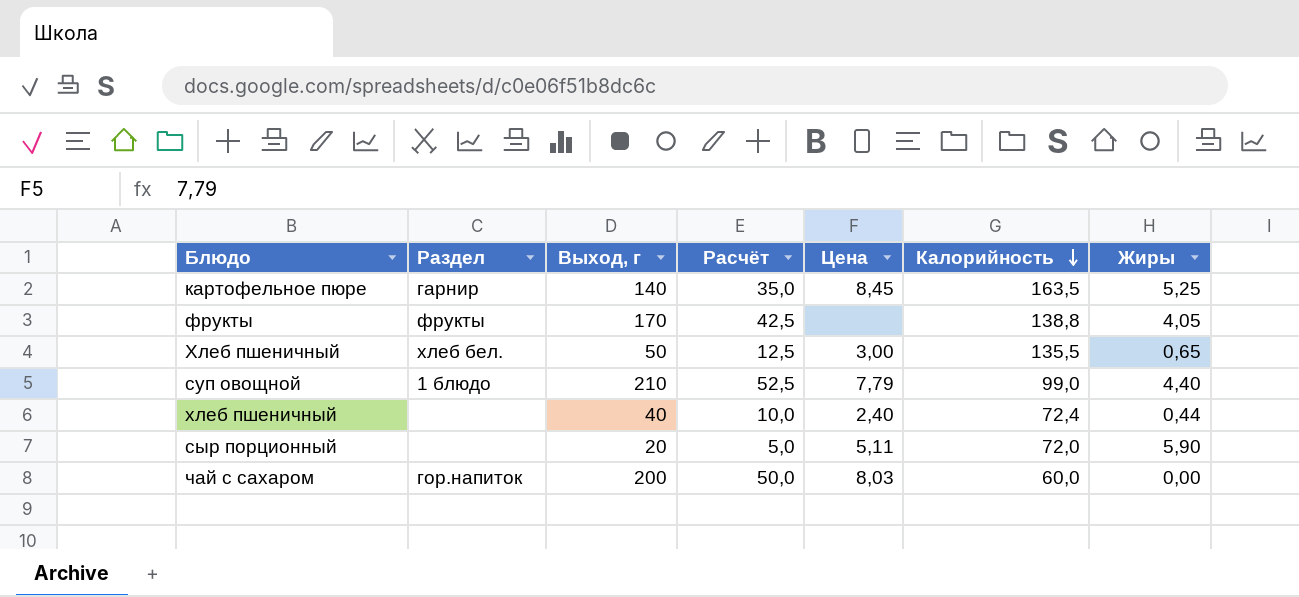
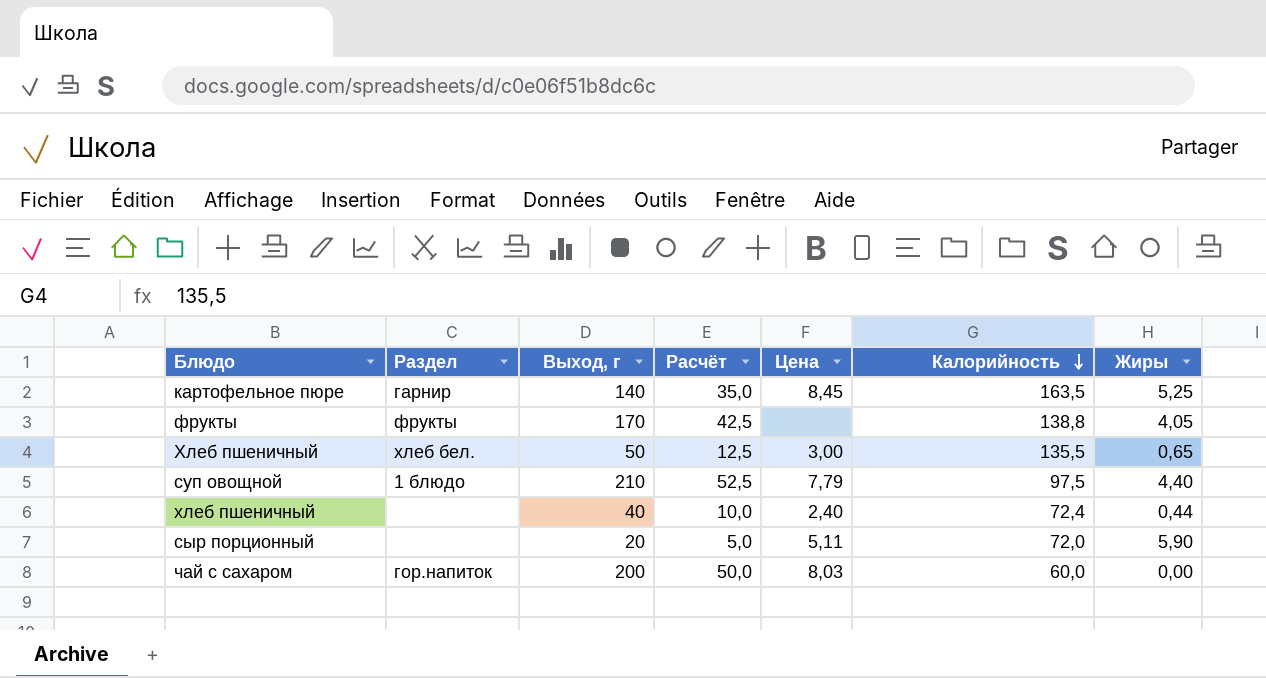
суп овощной | Калорийность: 99,0 -> 97,5

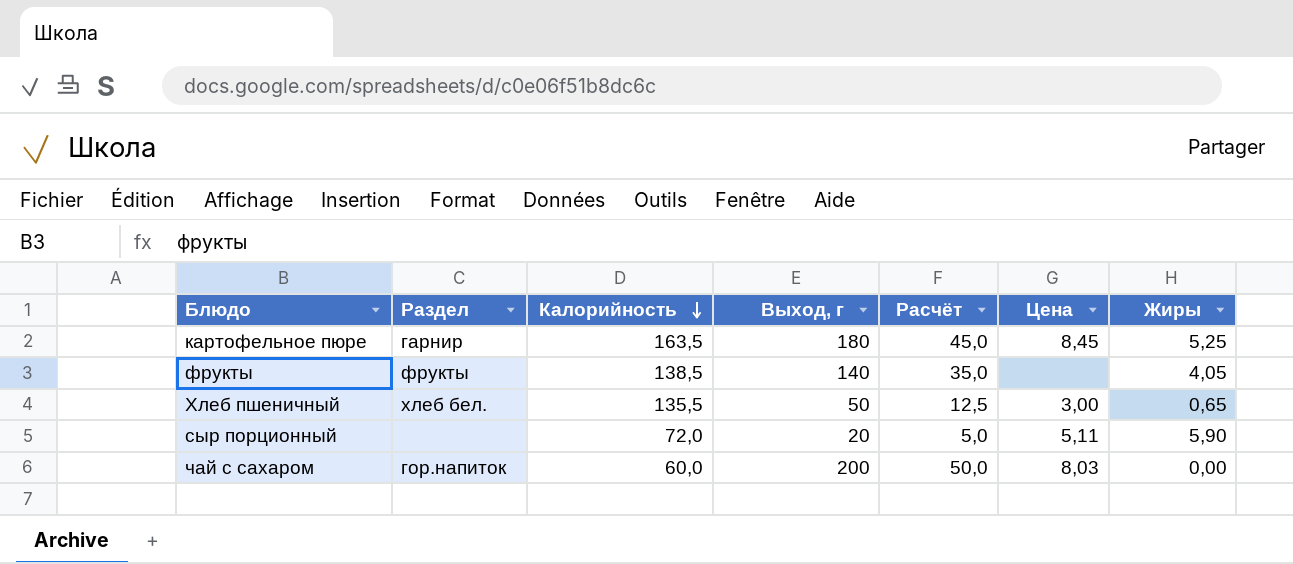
column Калорийность | position: 6 -> 3
row суп овощной: 1 блюдо | 210 | 52,5 | 7,79 | 97,5 | 4,40 -> none
row хлеб пшеничный: none | 40 | 10,0 | 2,40 | 72,4 | 0,44 -> none
картофельное пюре | Выход, г: 140 -> 180
картофельное пюре | Расчёт: 35,0 -> 45,0
фрукты | Калорийность: 138,8 -> 138,5
фрукты | Выход, г: 170 -> 140
фрукты | Расчёт: 42,5 -> 35,0

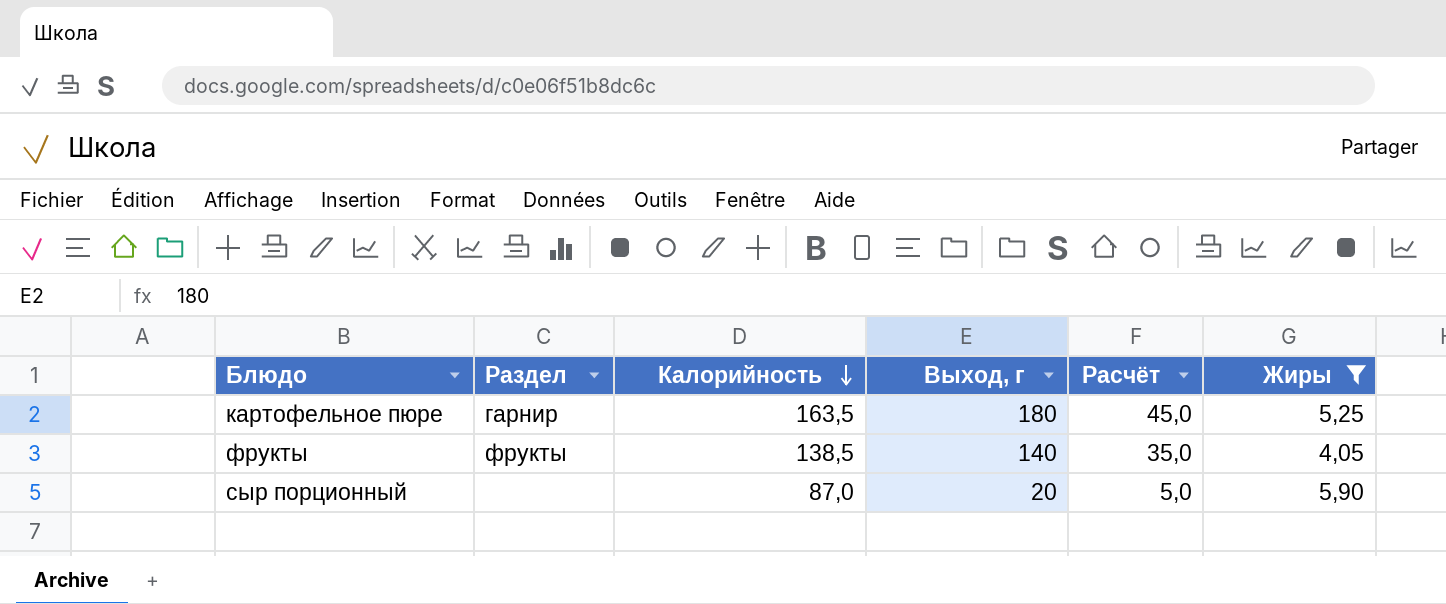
filter: none -> Жиры >= 4,05
column Цена | position: 6 -> none
сыр порционный | Калорийность: 72,0 -> 87,0

